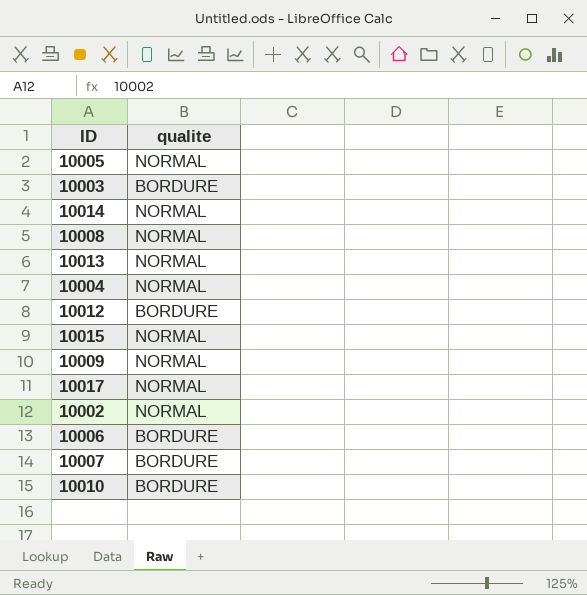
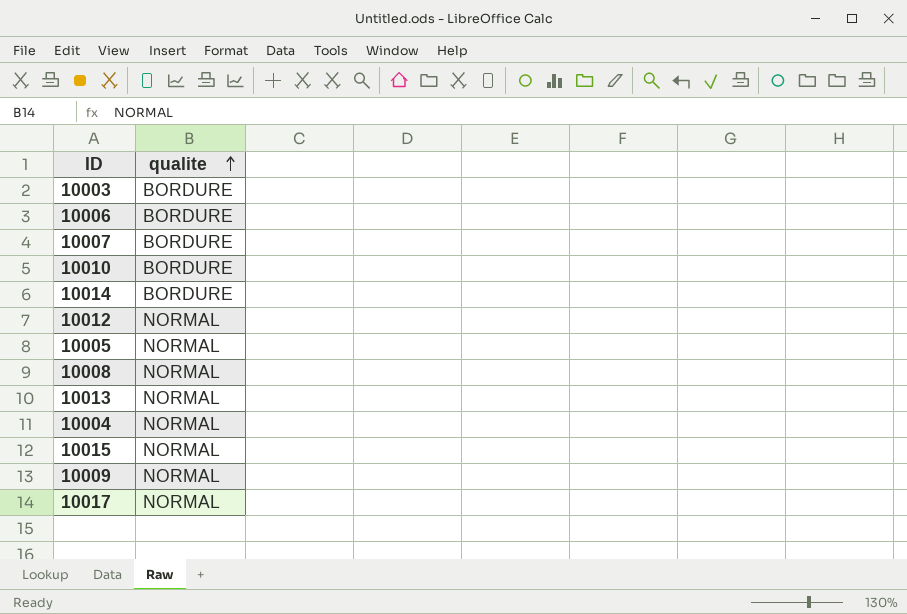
row order: none -> qualite ascending
row 10002: NORMAL -> none
10014 | qualite: NORMAL -> BORDURE
10012 | qualite: BORDURE -> NORMAL

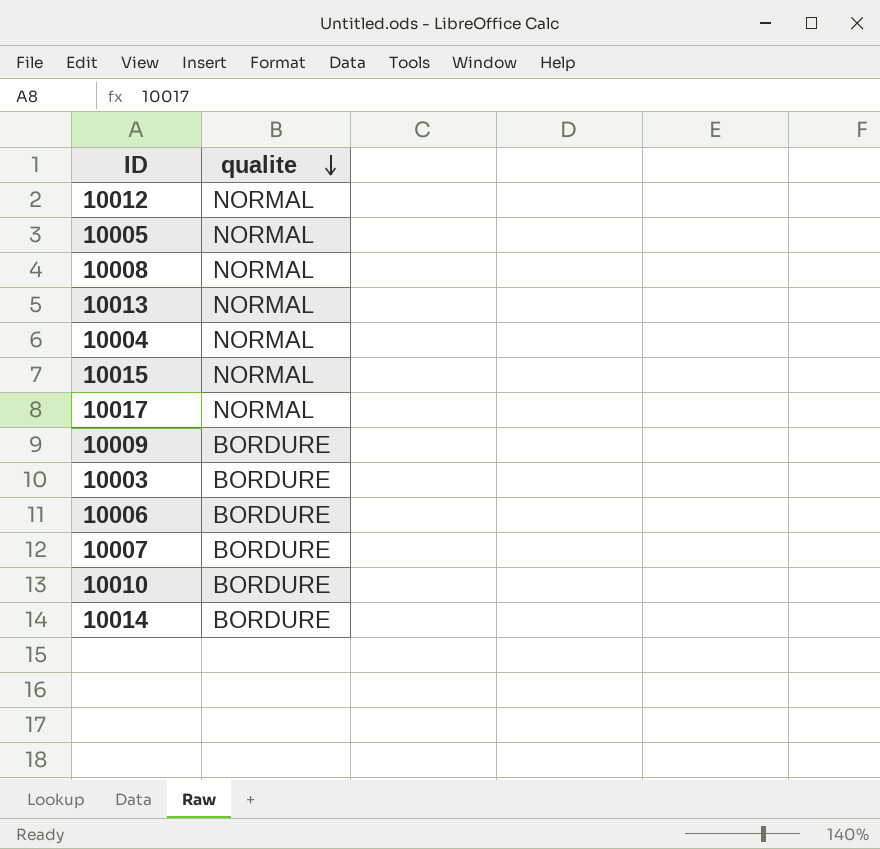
row order: qualite ascending -> qualite descending
10009 | qualite: NORMAL -> BORDURE

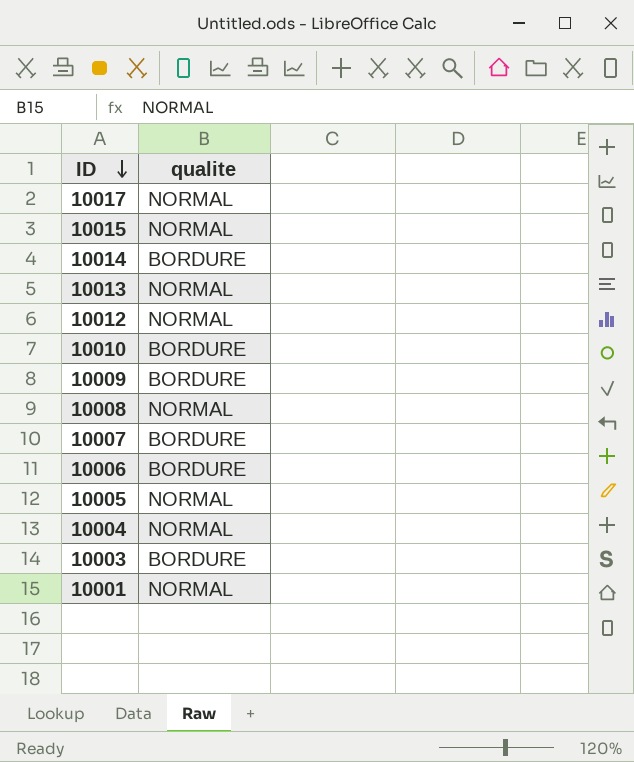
row order: qualite descending -> ID descending
row 10001: none -> NORMAL

